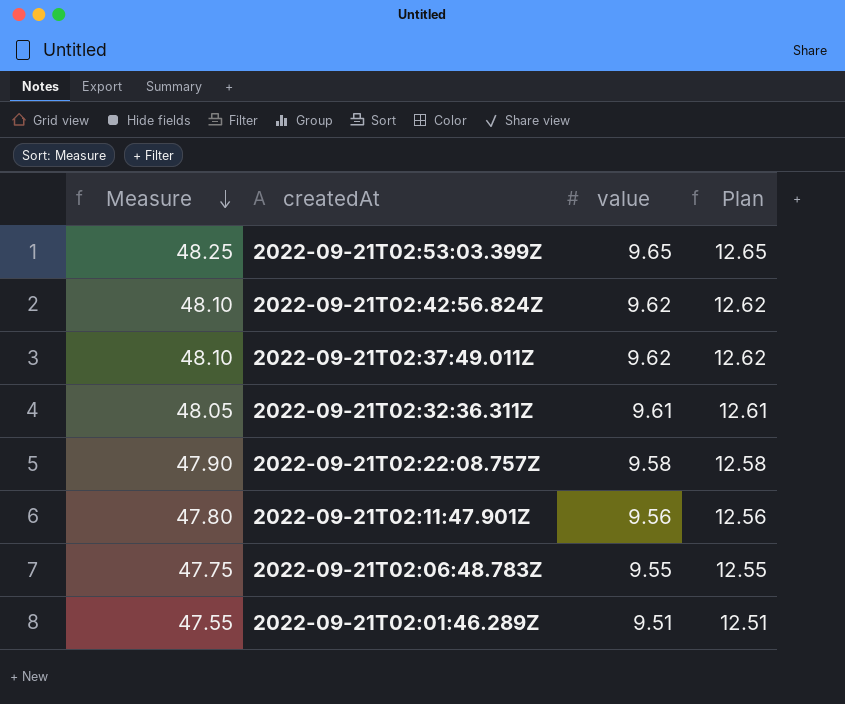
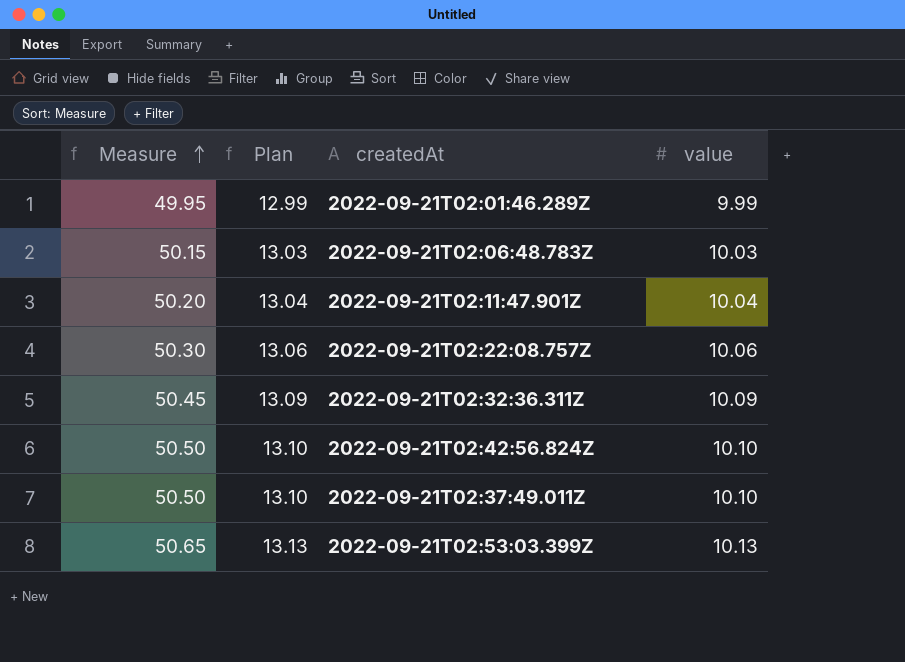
row order: Measure descending -> Measure ascending
column Plan | position: 4 -> 2
2022-09-21T02:01:46.289Z | Measure: 47.55 -> 49.95
2022-09-21T02:01:46.289Z | Plan: 12.51 -> 12.99
2022-09-21T02:01:46.289Z | value: 9.51 -> 9.99
2022-09-21T02:06:48.783Z | Measure: 47.75 -> 50.15
2022-09-21T02:06:48.783Z | Plan: 12.55 -> 13.03
2022-09-21T02:06:48.783Z | value: 9.55 -> 10.03
2022-09-21T02:11:47.901Z | Measure: 47.80 -> 50.20
2022-09-21T02:11:47.901Z | Plan: 12.56 -> 13.04
2022-09-21T02:11:47.901Z | value: 9.56 -> 10.04
2022-09-21T02:22:08.757Z | Measure: 47.90 -> 50.30
2022-09-21T02:22:08.757Z | Plan: 12.58 -> 13.06
2022-09-21T02:22:08.757Z | value: 9.58 -> 10.06
2022-09-21T02:32:36.311Z | Measure: 48.05 -> 50.45
2022-09-21T02:32:36.311Z | Plan: 12.61 -> 13.09
2022-09-21T02:32:36.311Z | value: 9.61 -> 10.09
2022-09-21T02:42:56.824Z | Measure: 48.10 -> 50.50
2022-09-21T02:42:56.824Z | Plan: 12.62 -> 13.10
2022-09-21T02:42:56.824Z | value: 9.62 -> 10.10
2022-09-21T02:37:49.011Z | Measure: 48.10 -> 50.50
2022-09-21T02:37:49.011Z | Plan: 12.62 -> 13.10
2022-09-21T02:37:49.011Z | value: 9.62 -> 10.10
2022-09-21T02:53:03.399Z | Measure: 48.25 -> 50.65
2022-09-21T02:53:03.399Z | Plan: 12.65 -> 13.13
2022-09-21T02:53:03.399Z | value: 9.65 -> 10.13

